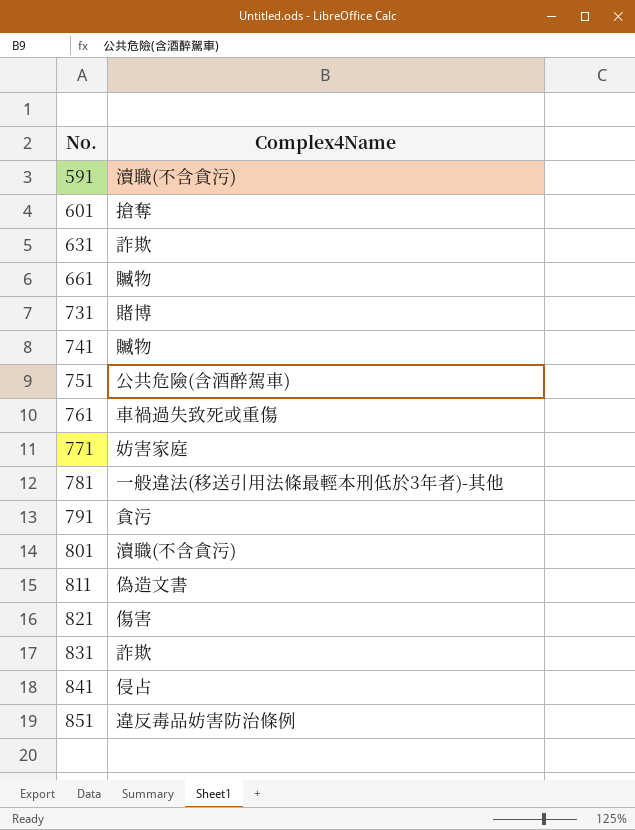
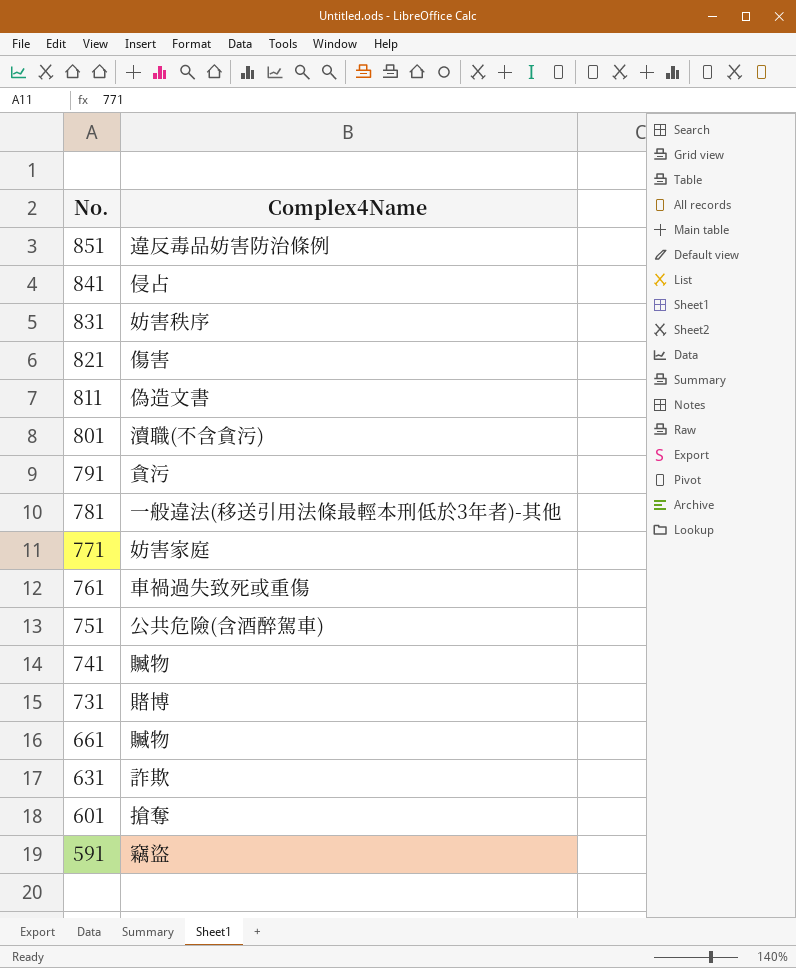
row order: No. ascending -> No. descending
831 | Complex4Name: 詐欺 -> 妨害秩序
591 | Complex4Name: 瀆職(不含貪污) -> 竊盜

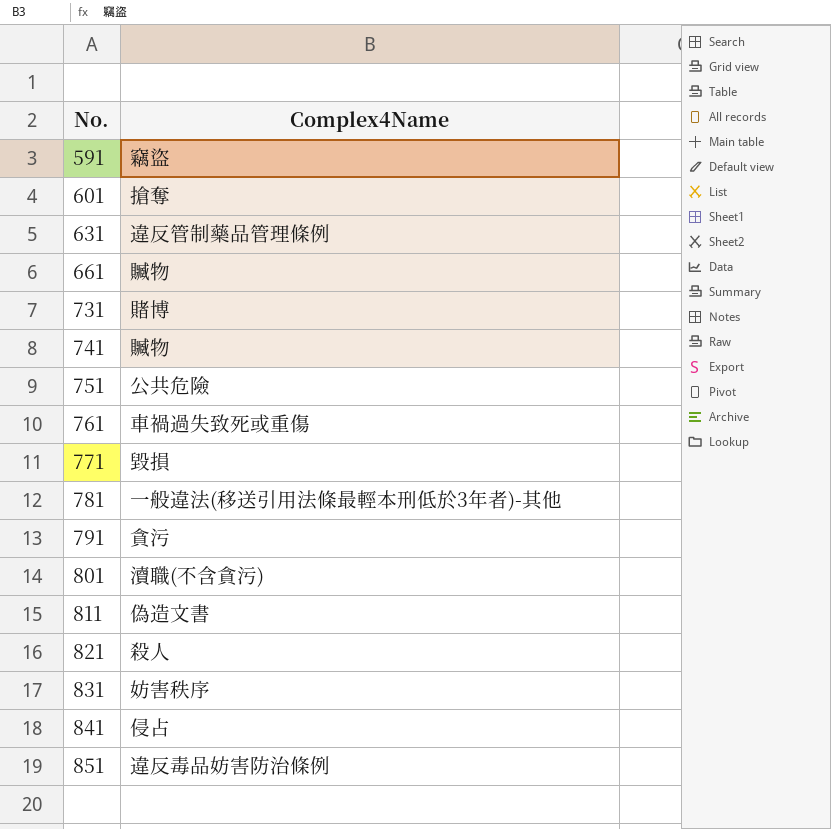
row order: No. descending -> No. ascending
631 | Complex4Name: 詐欺 -> 違反管制藥品管理條例
751 | Complex4Name: 公共危險(含酒醉駕車) -> 公共危險
771 | Complex4Name: 妨害家庭 -> 毀損
821 | Complex4Name: 傷害 -> 殺人

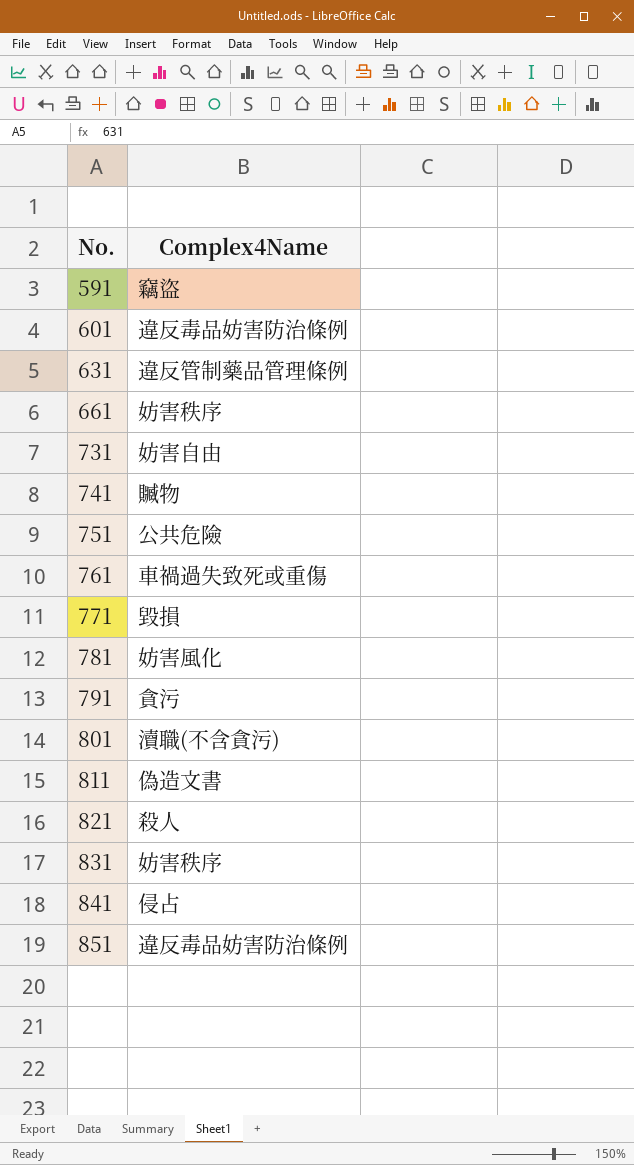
601 | Complex4Name: 搶奪 -> 違反毒品妨害防治條例
661 | Complex4Name: 贓物 -> 妨害秩序
731 | Complex4Name: 賭博 -> 妨害自由
781 | Complex4Name: 一般違法(移送引用法條最輕本刑低於3年者)-其他 -> 妨害風化

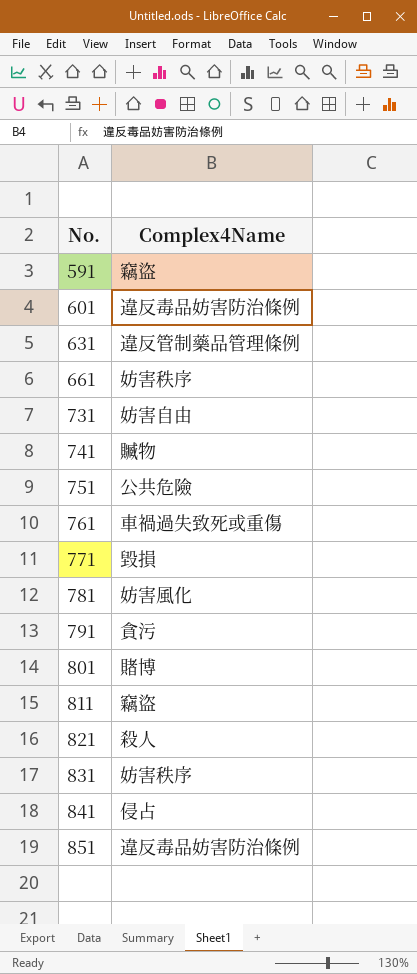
801 | Complex4Name: 瀆職(不含貪污) -> 賭博
811 | Complex4Name: 偽造文書 -> 竊盜

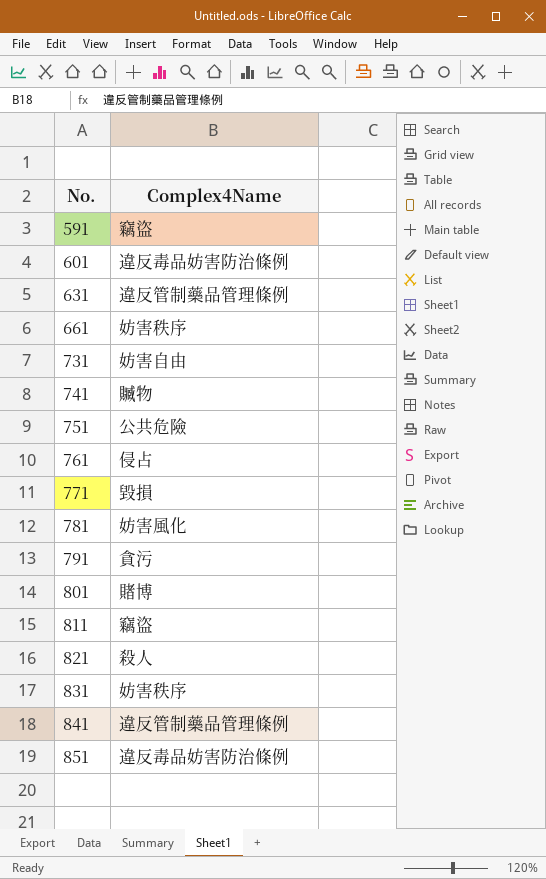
761 | Complex4Name: 車禍過失致死或重傷 -> 侵占
841 | Complex4Name: 侵占 -> 違反管制藥品管理條例

